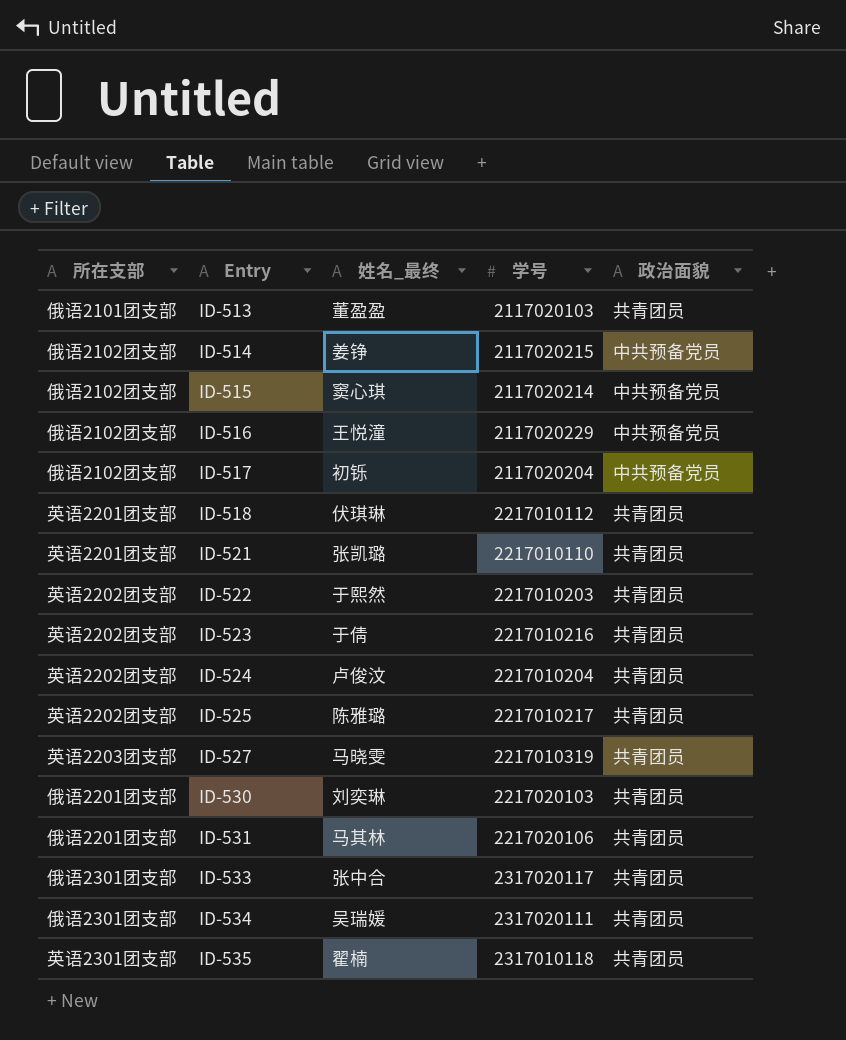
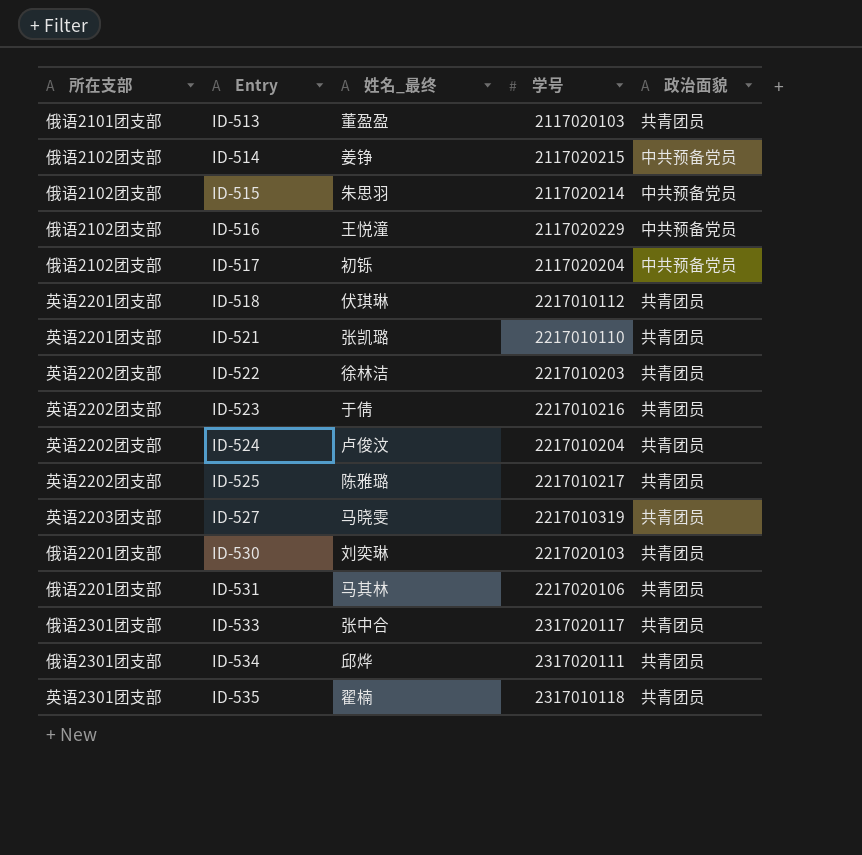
ID-515 | 姓名_最终: 窦心琪 -> 朱思羽
ID-522 | 姓名_最终: 于熙然 -> 徐林洁
ID-534 | 姓名_最终: 吴瑞媛 -> 邱烨

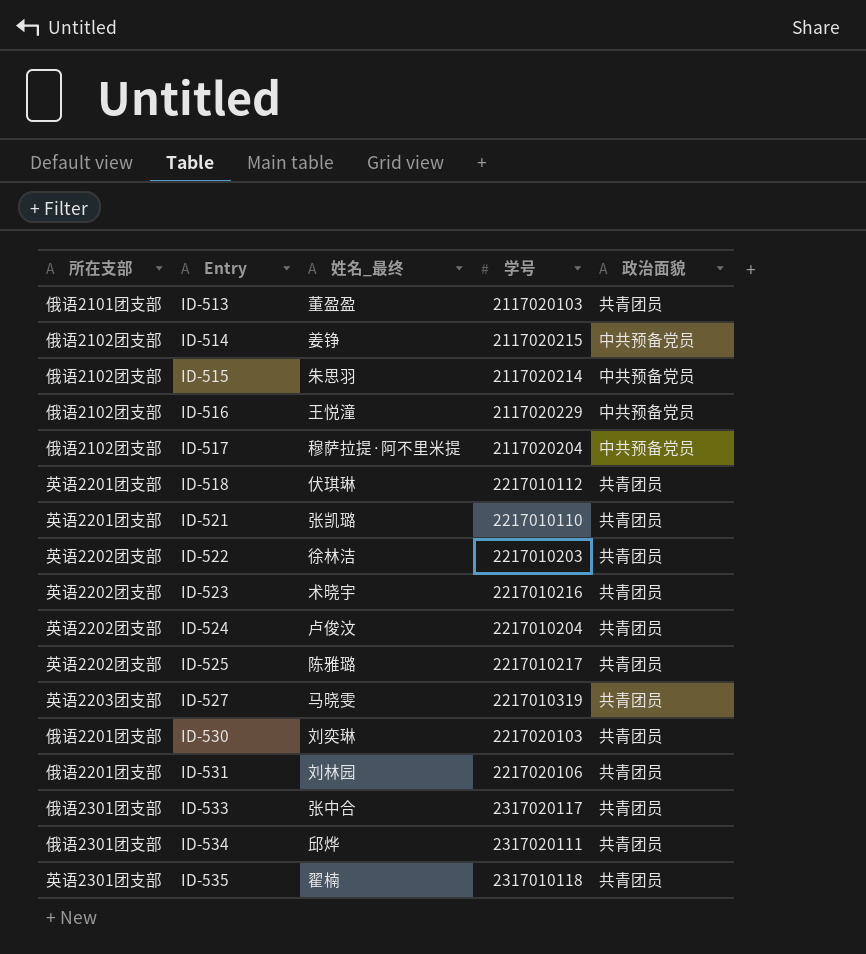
ID-517 | 姓名_最终: 初铄 -> 穆萨拉提·阿不里米提
ID-523 | 姓名_最终: 于倩 -> 术晓宇
ID-531 | 姓名_最终: 马其林 -> 刘林园

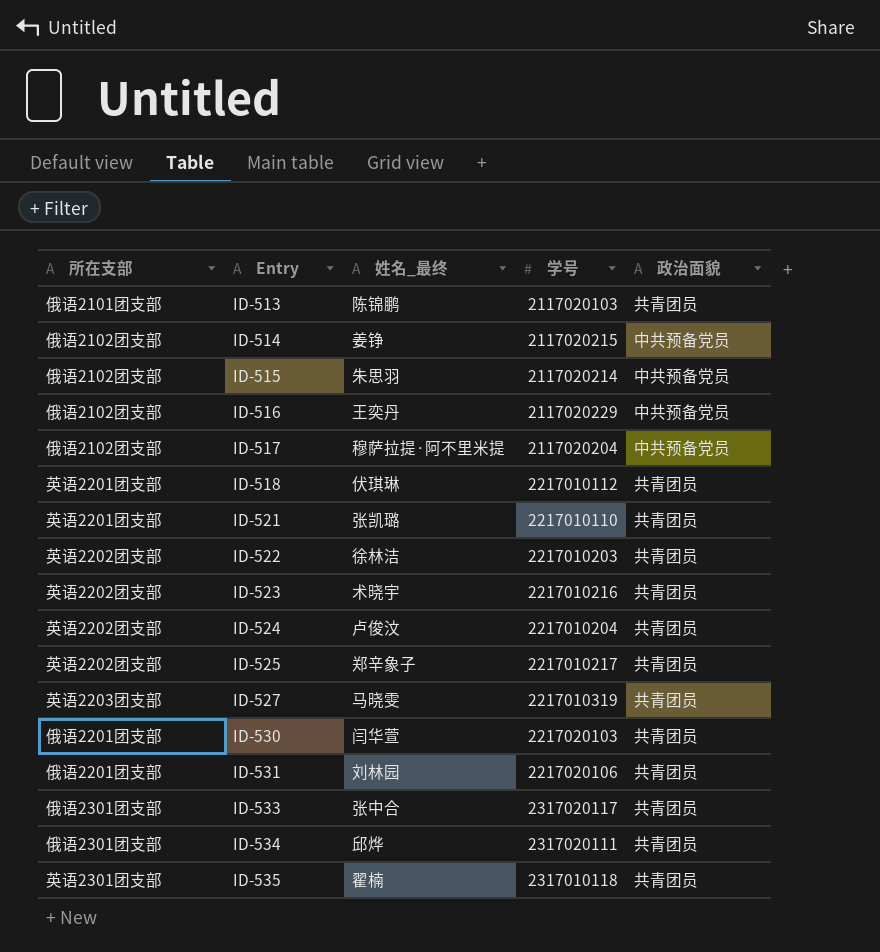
ID-513 | 姓名_最终: 董盈盈 -> 陈锦鹏
ID-516 | 姓名_最终: 王悦潼 -> 王奕丹
ID-525 | 姓名_最终: 陈雅璐 -> 郑辛象子
ID-530 | 姓名_最终: 刘奕琳 -> 闫华萱

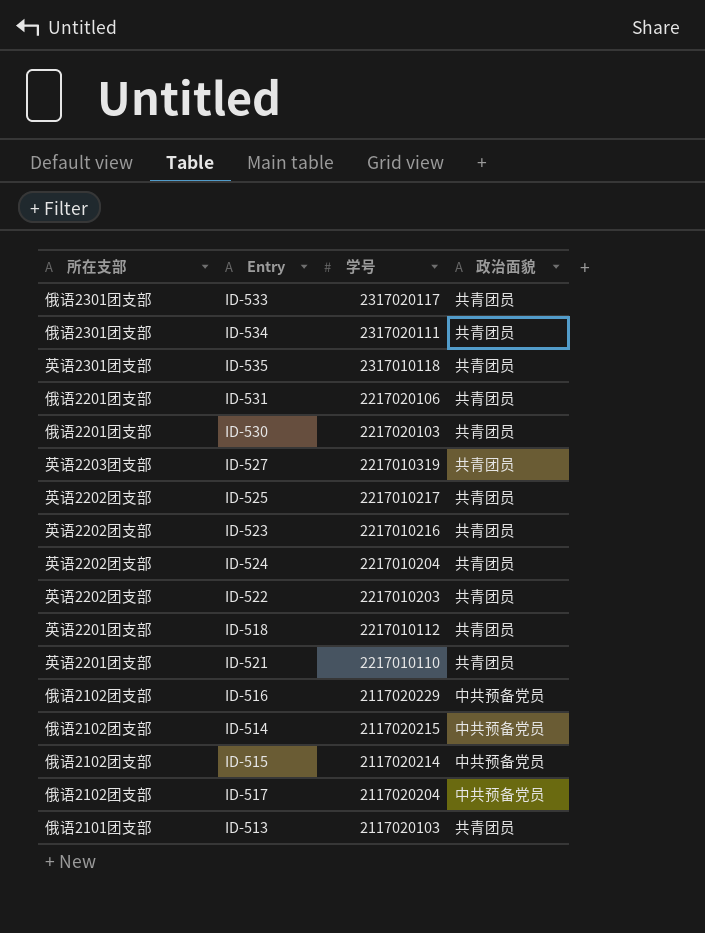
row order: Entry ascending -> 学号 descending
column 姓名_最终 | position: 3 -> none

